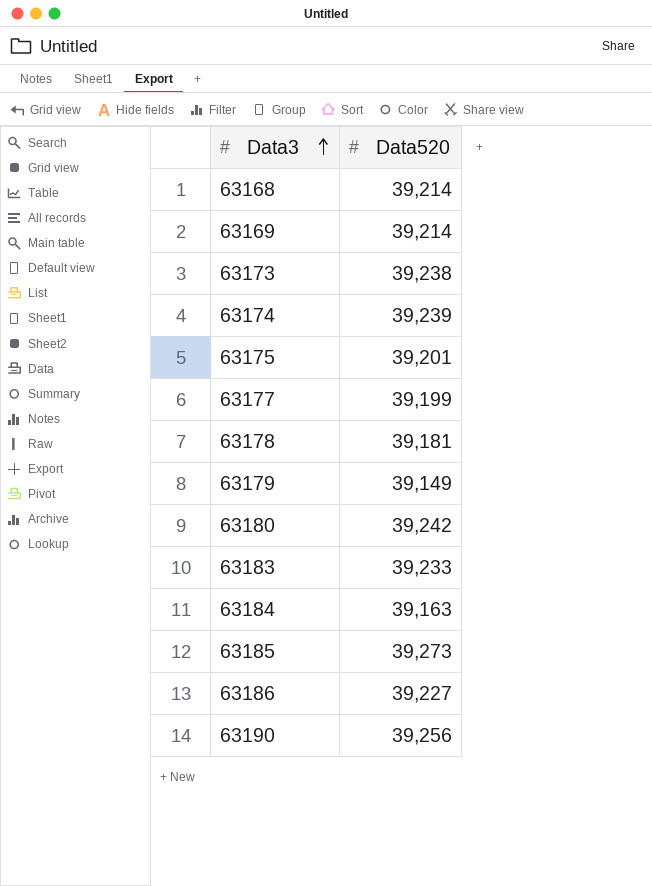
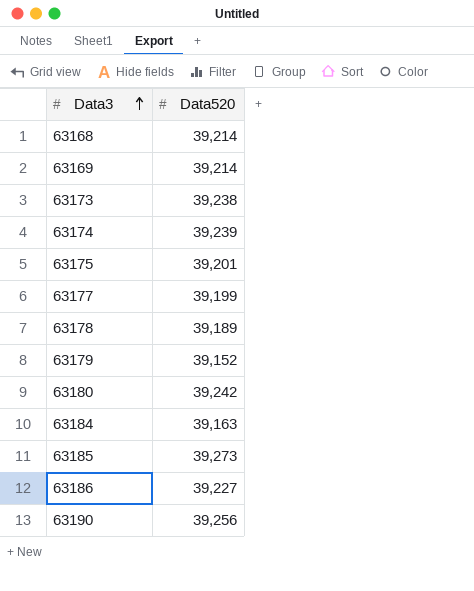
row 63183: 39,233 -> none
63178 | Data520: 39,181 -> 39,189
63179 | Data520: 39,149 -> 39,152

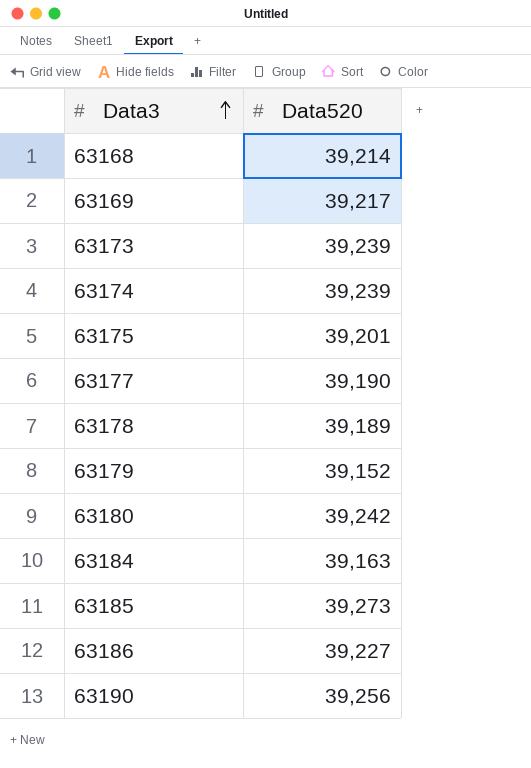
63169 | Data520: 39,214 -> 39,217
63173 | Data520: 39,238 -> 39,239
63177 | Data520: 39,199 -> 39,190

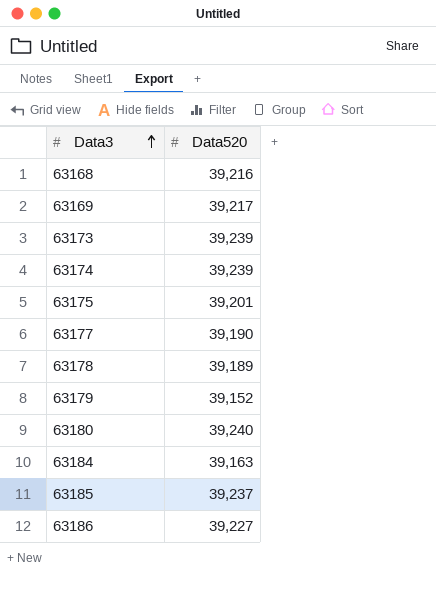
row 63190: 39,256 -> none
63168 | Data520: 39,214 -> 39,216
63180 | Data520: 39,242 -> 39,240
63185 | Data520: 39,273 -> 39,237

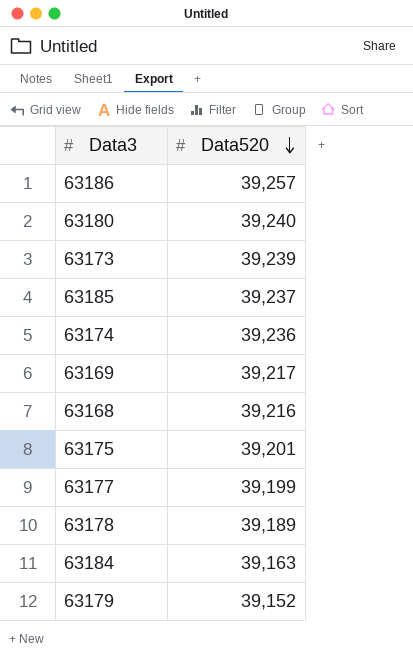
row order: Data3 ascending -> Data520 descending
63186 | Data520: 39,227 -> 39,257
63174 | Data520: 39,239 -> 39,236
63177 | Data520: 39,190 -> 39,199

